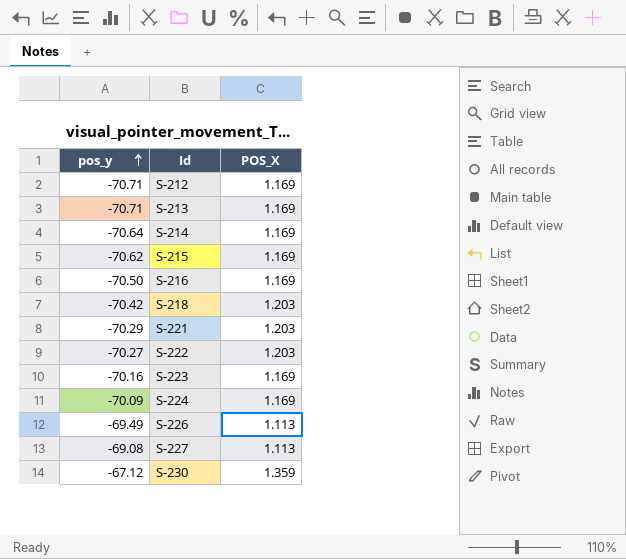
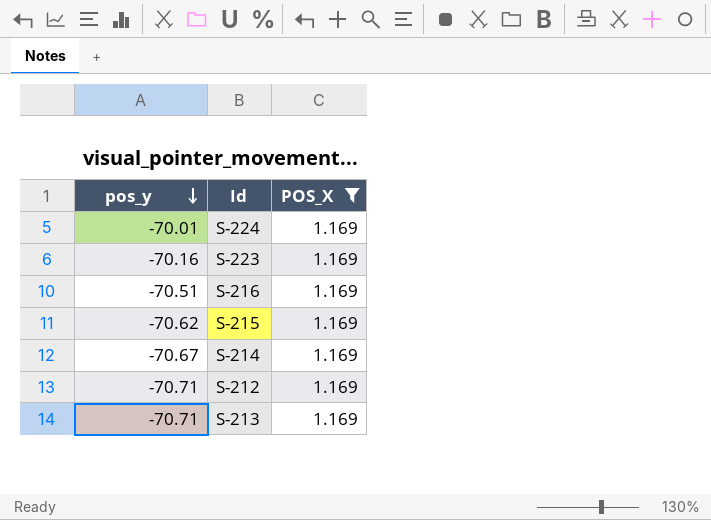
filter: none -> POS_X = 1.169
row order: pos_y ascending -> pos_y descending
S-224 | pos_y: -70.09 -> -70.01
S-216 | pos_y: -70.50 -> -70.51
S-214 | pos_y: -70.64 -> -70.67

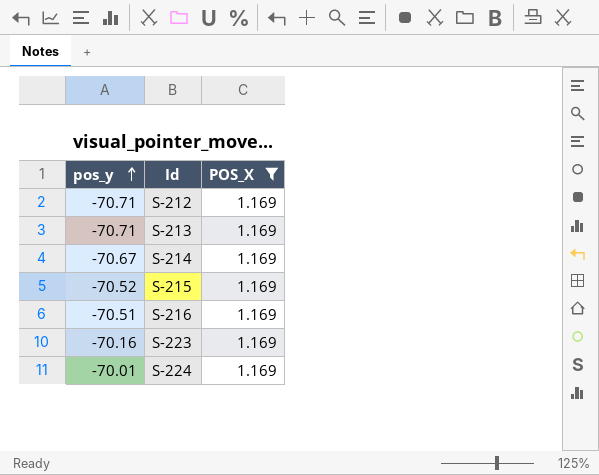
row order: pos_y descending -> pos_y ascending
S-215 | pos_y: -70.62 -> -70.52

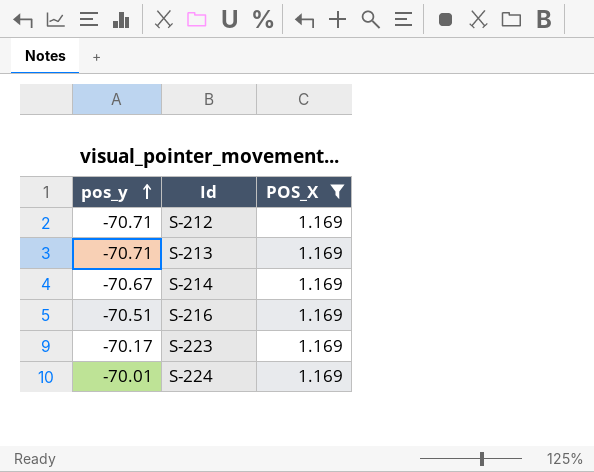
row S-215: -70.52 | 1.169 -> none
S-223 | pos_y: -70.16 -> -70.17

